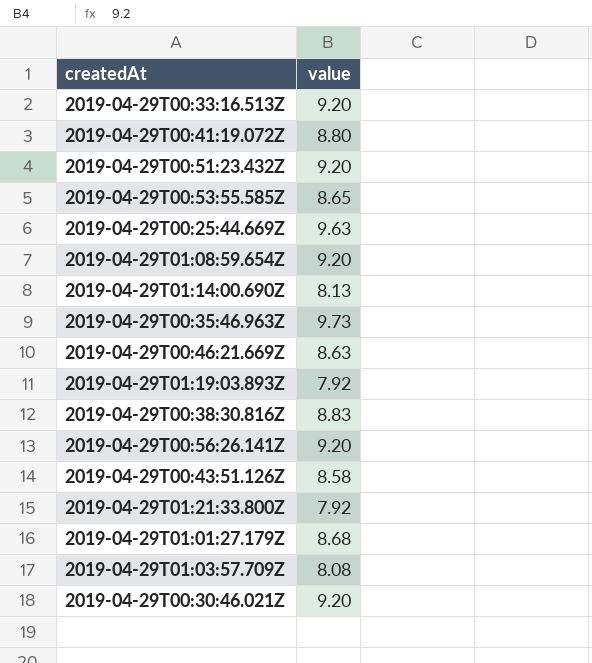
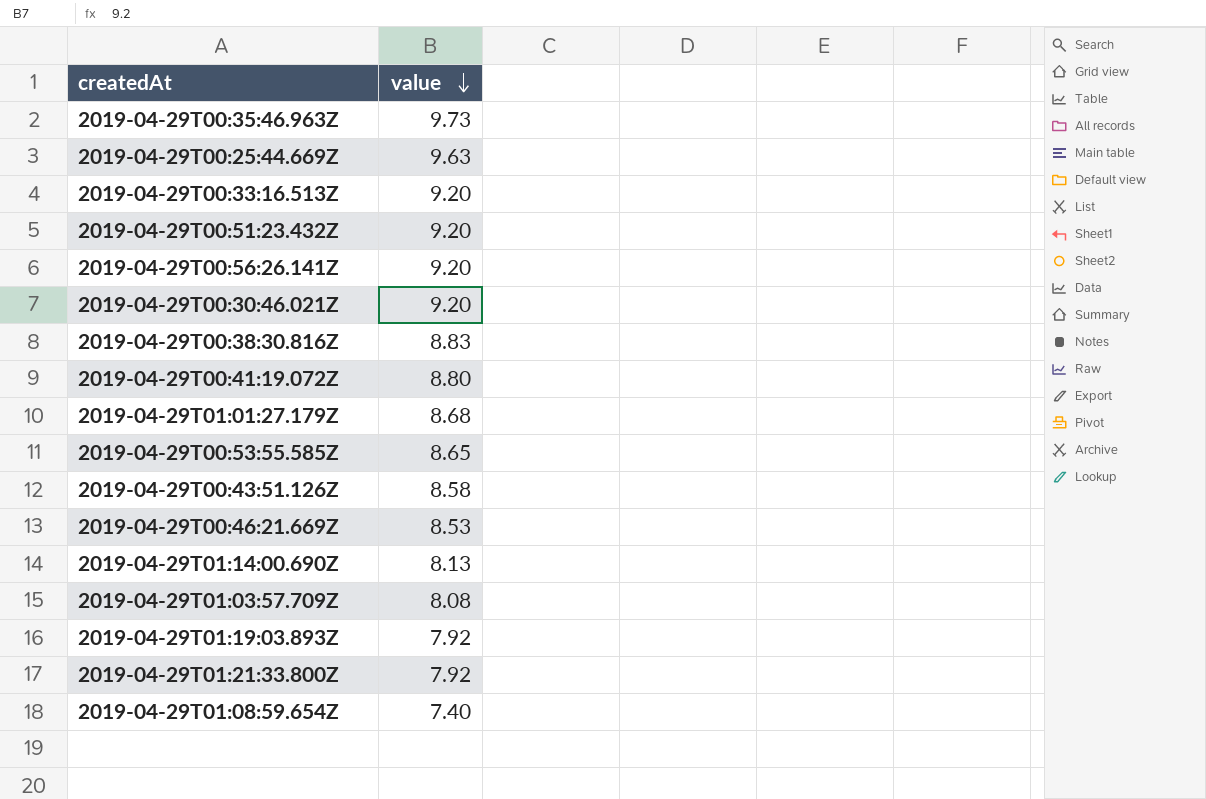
row order: none -> value descending
2019-04-29T00:46:21.669Z | value: 8.63 -> 8.53
2019-04-29T01:08:59.654Z | value: 9.20 -> 7.40

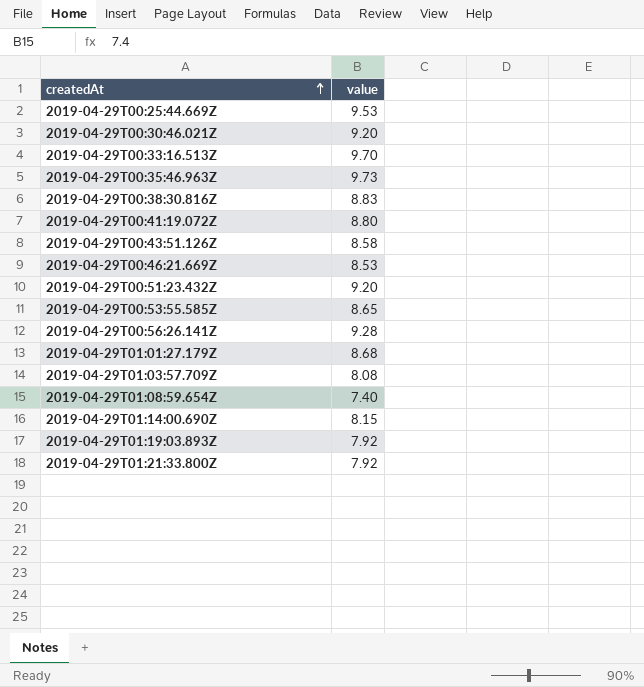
row order: value descending -> createdAt ascending
2019-04-29T00:25:44.669Z | value: 9.63 -> 9.53
2019-04-29T00:33:16.513Z | value: 9.20 -> 9.70
2019-04-29T00:56:26.141Z | value: 9.20 -> 9.28
2019-04-29T01:14:00.690Z | value: 8.13 -> 8.15

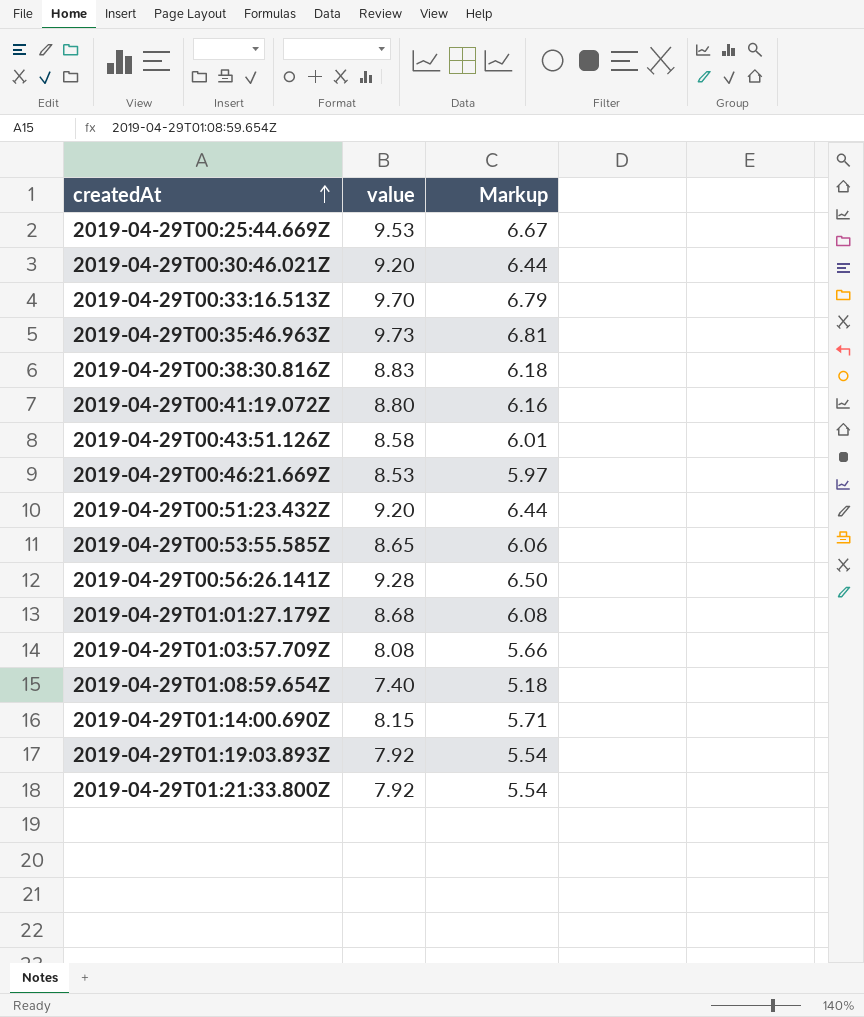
column Markup | formula: none -> [value] * 0.7

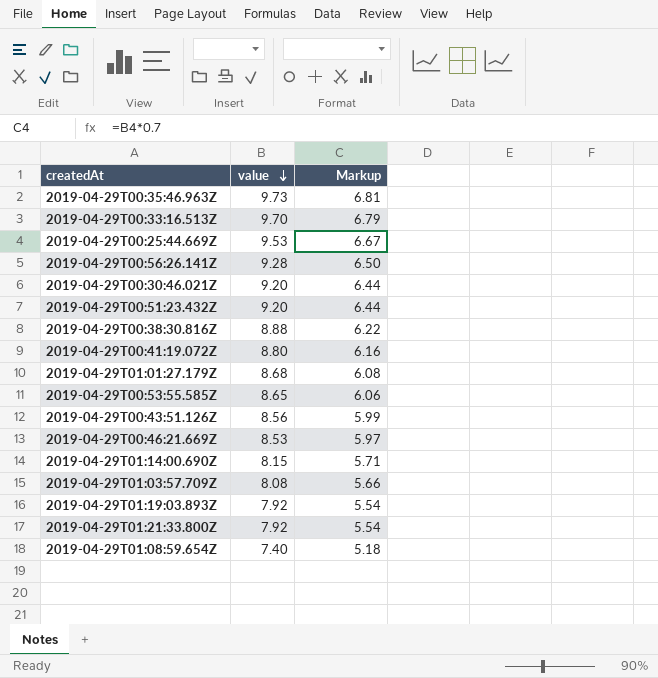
row order: createdAt ascending -> value descending
2019-04-29T00:38:30.816Z | value: 8.83 -> 8.88
2019-04-29T00:38:30.816Z | Markup: 6.18 -> 6.22
2019-04-29T00:43:51.126Z | value: 8.58 -> 8.56
2019-04-29T00:43:51.126Z | Markup: 6.01 -> 5.99

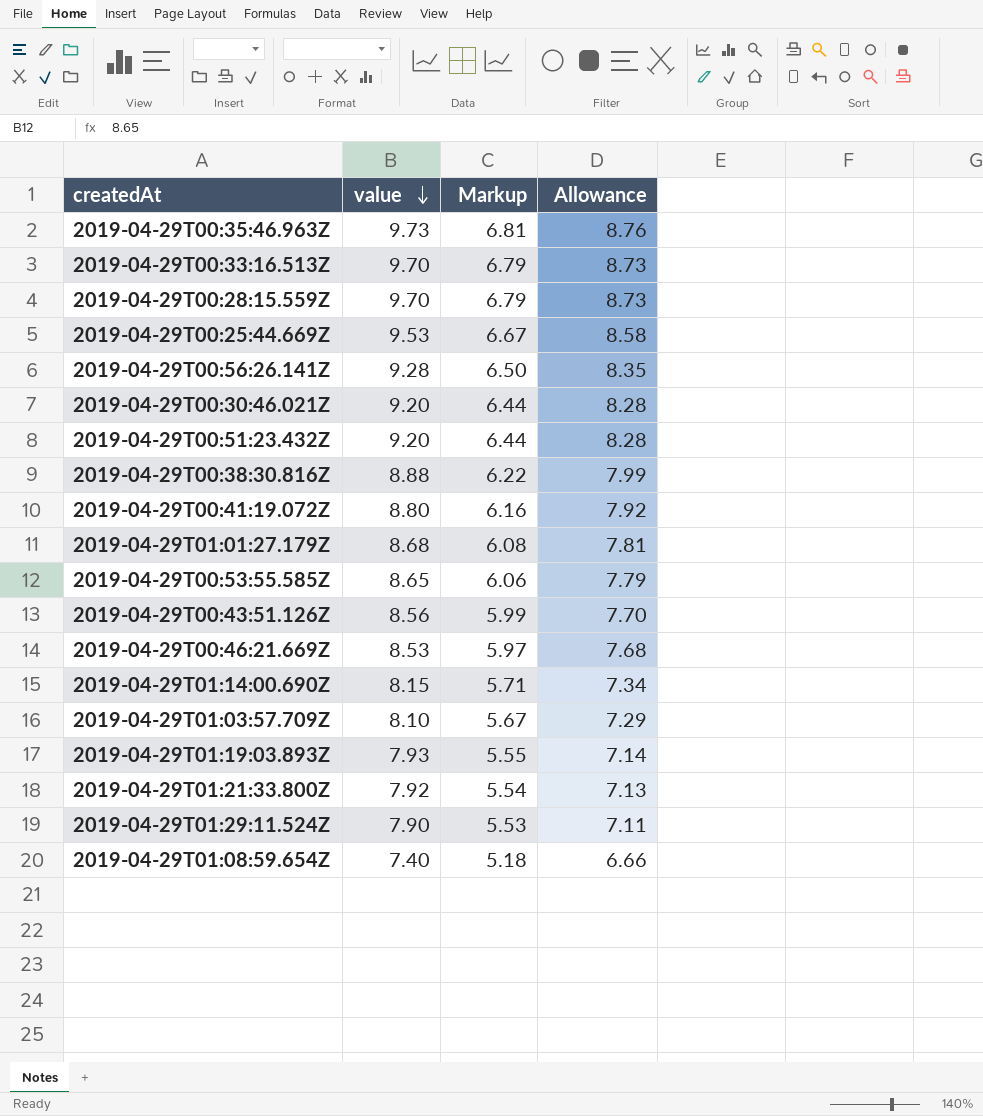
column Allowance | formula: none -> [value] * 0.9
row 2019-04-29T00:28:15.559Z: none -> 9.70 | 6.79 | 8.73
2019-04-29T01:03:57.709Z | value: 8.08 -> 8.10
2019-04-29T01:03:57.709Z | Markup: 5.66 -> 5.67
2019-04-29T01:19:03.893Z | value: 7.92 -> 7.93
2019-04-29T01:19:03.893Z | Markup: 5.54 -> 5.55
row 2019-04-29T01:29:11.524Z: none -> 7.90 | 5.53 | 7.11

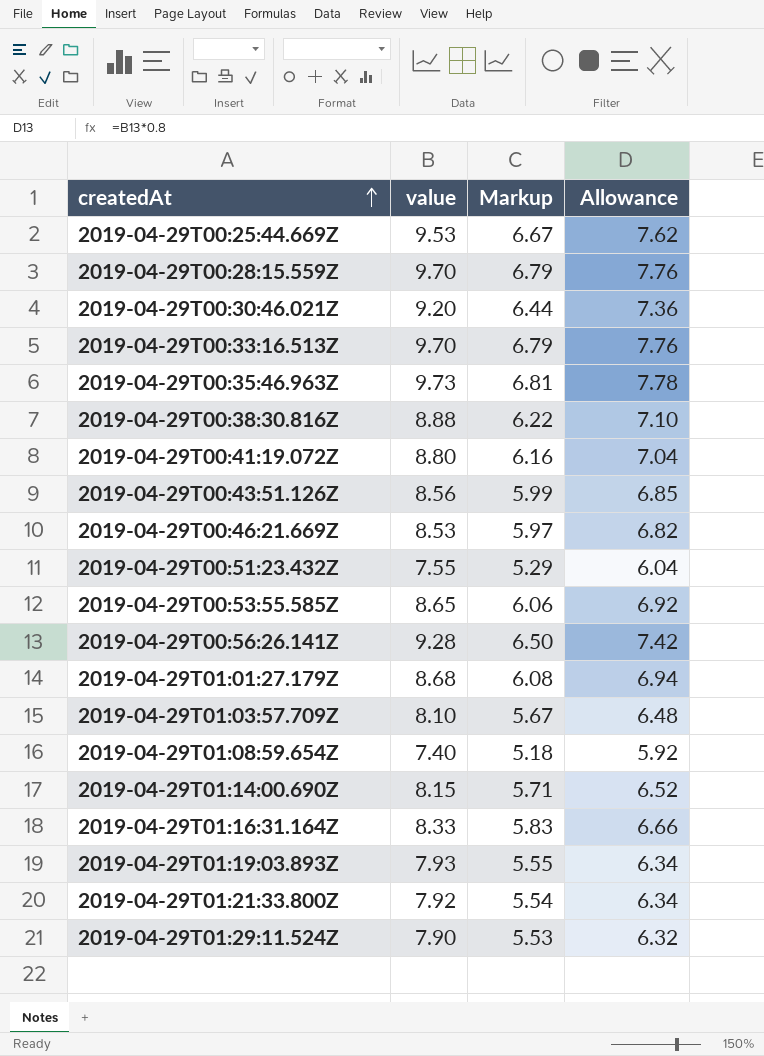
row order: value descending -> createdAt ascending
column Allowance | formula: [value] * 0.9 -> [value] * 0.8
2019-04-29T00:51:23.432Z | value: 9.20 -> 7.55
2019-04-29T00:51:23.432Z | Markup: 6.44 -> 5.29
row 2019-04-29T01:16:31.164Z: none -> 8.33 | 5.83 | 6.66

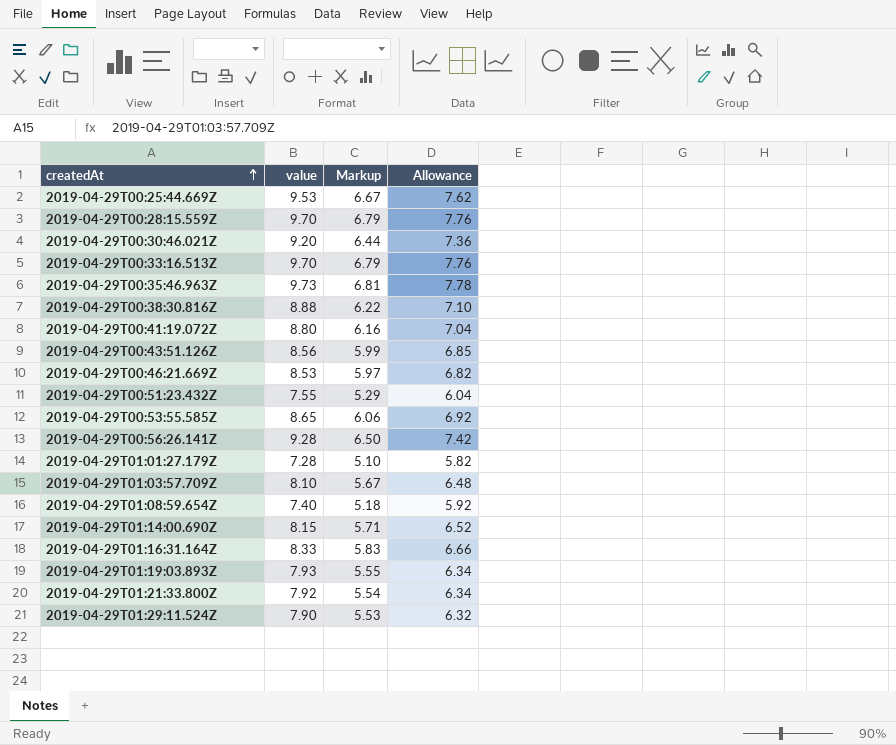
2019-04-29T01:01:27.179Z | value: 8.68 -> 7.28
2019-04-29T01:01:27.179Z | Markup: 6.08 -> 5.10
2019-04-29T01:01:27.179Z | Allowance: 6.94 -> 5.82

